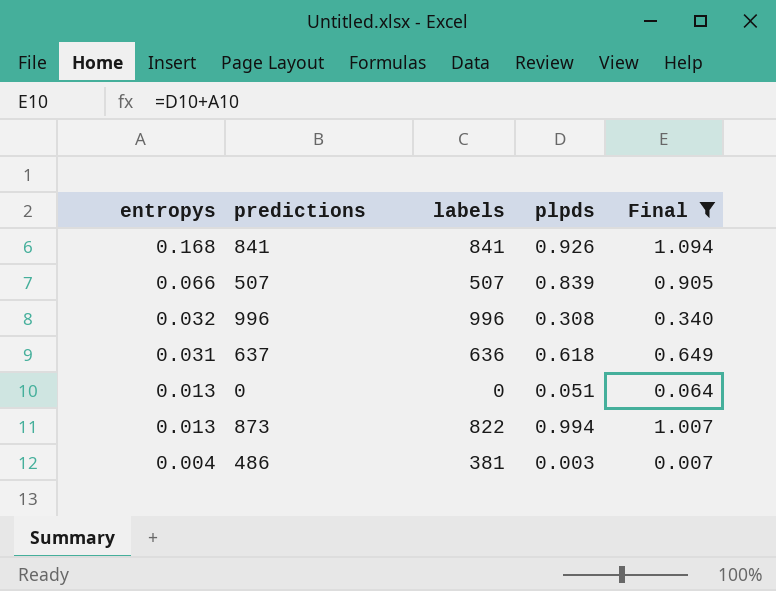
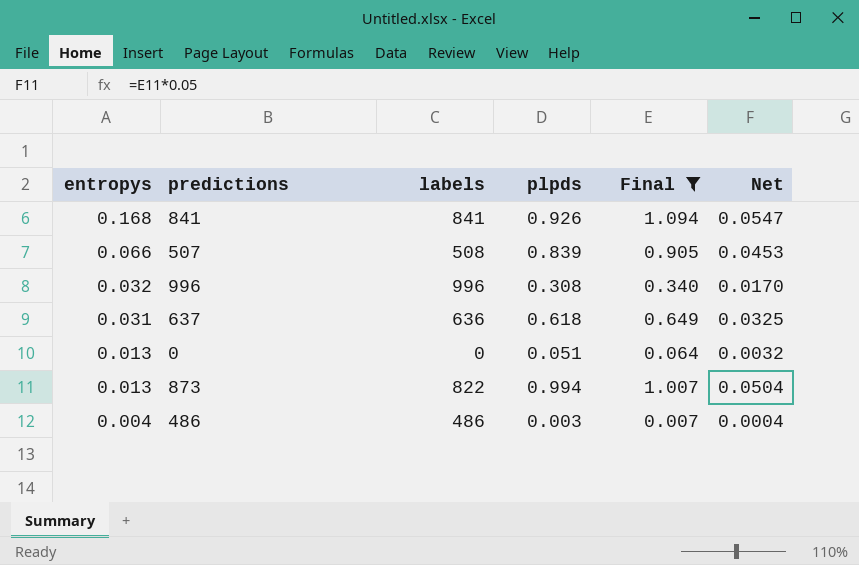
column Net | formula: none -> [Final] * 0.05
507 | labels: 507 -> 508
486 | labels: 381 -> 486

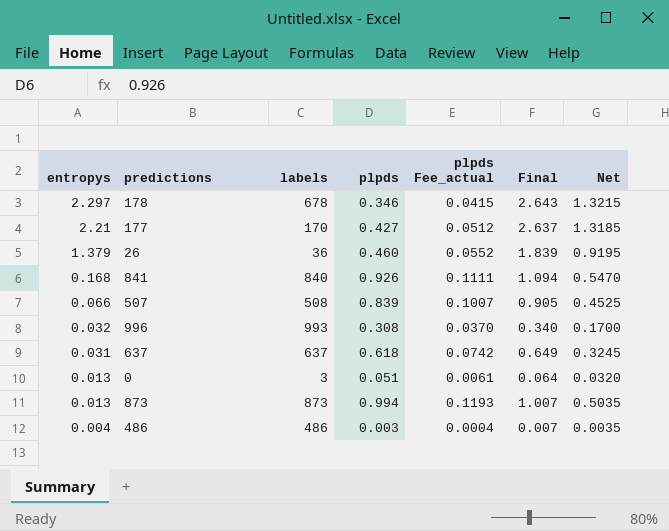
filter: Final <= 1.094 -> none
column plpds Fee_actual | formula: none -> [plpds] * 0.12
column Net | formula: [Final] * 0.05 -> [Final] * 0.5
841 | labels: 841 -> 840
996 | labels: 996 -> 993
637 | labels: 636 -> 637
0 | labels: 0 -> 3
873 | labels: 822 -> 873

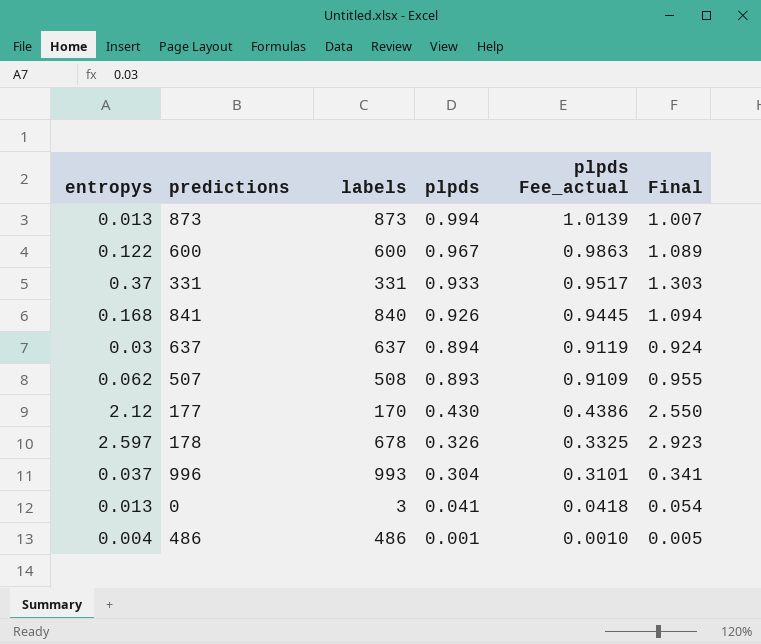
row order: entropys descending -> plpds descending
column Net | formula: [Final] * 0.5 -> none
column plpds Fee_actual | formula: [plpds] * 0.12 -> [plpds] * 1.02
row 26: 1.379 | 36 | 0.460 | 0.0552 | 1.839 | 0.9195 -> none
row 600: none -> 0.122 | 600 | 0.967 | 0.9863 | 1.089
row 331: none -> 0.37 | 331 | 0.933 | 0.9517 | 1.303
637 | entropys: 0.031 -> 0.03
637 | plpds: 0.618 -> 0.894
637 | Final: 0.649 -> 0.924
507 | entropys: 0.066 -> 0.062
507 | plpds: 0.839 -> 0.893
507 | Final: 0.905 -> 0.955
177 | entropys: 2.21 -> 2.12
177 | plpds: 0.427 -> 0.430
177 | Final: 2.637 -> 2.550
178 | entropys: 2.297 -> 2.597
178 | plpds: 0.346 -> 0.326
178 | Final: 2.643 -> 2.923
996 | entropys: 0.032 -> 0.037
996 | plpds: 0.308 -> 0.304
996 | Final: 0.340 -> 0.341
0 | plpds: 0.051 -> 0.041
0 | Final: 0.064 -> 0.054
486 | plpds: 0.003 -> 0.001
486 | Final: 0.007 -> 0.005

